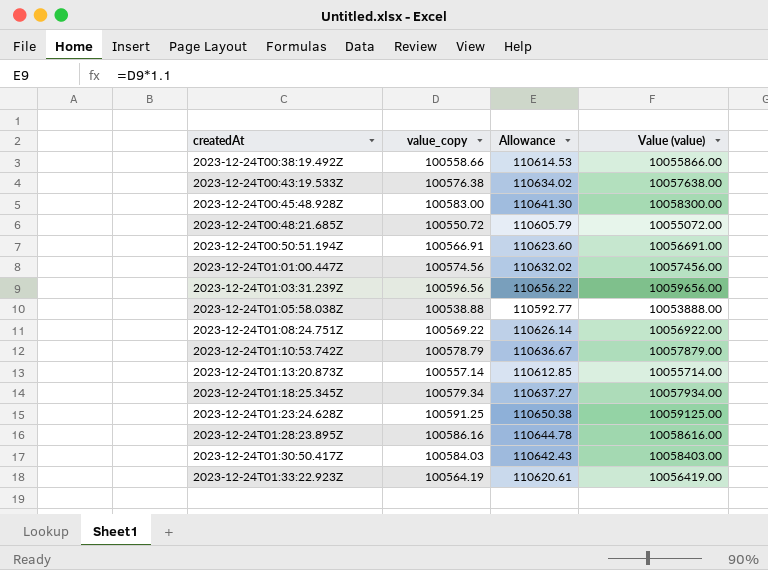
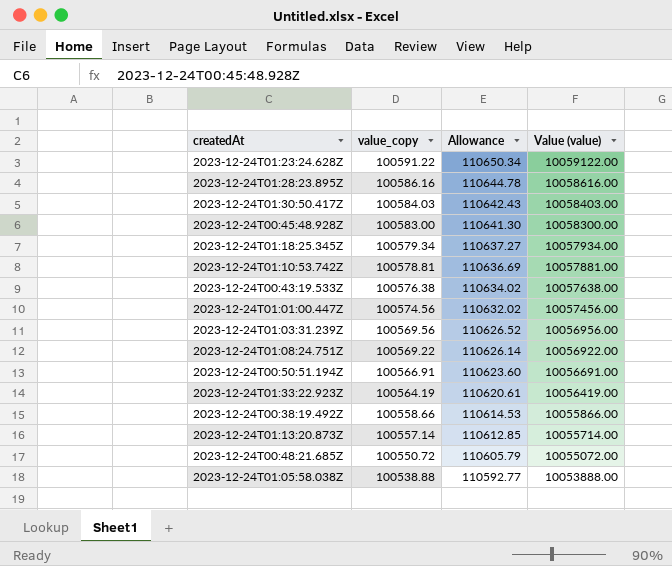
row order: createdAt ascending -> value_copy descending
2023-12-24T01:23:24.628Z | value_copy: 100591.25 -> 100591.22
2023-12-24T01:23:24.628Z | Allowance: 110650.38 -> 110650.34
2023-12-24T01:23:24.628Z | Value (value): 10059125.00 -> 10059122.00
2023-12-24T01:10:53.742Z | value_copy: 100578.79 -> 100578.81
2023-12-24T01:10:53.742Z | Allowance: 110636.67 -> 110636.69
2023-12-24T01:10:53.742Z | Value (value): 10057879.00 -> 10057881.00
2023-12-24T01:03:31.239Z | value_copy: 100596.56 -> 100569.56
2023-12-24T01:03:31.239Z | Allowance: 110656.22 -> 110626.52
2023-12-24T01:03:31.239Z | Value (value): 10059656.00 -> 10056956.00

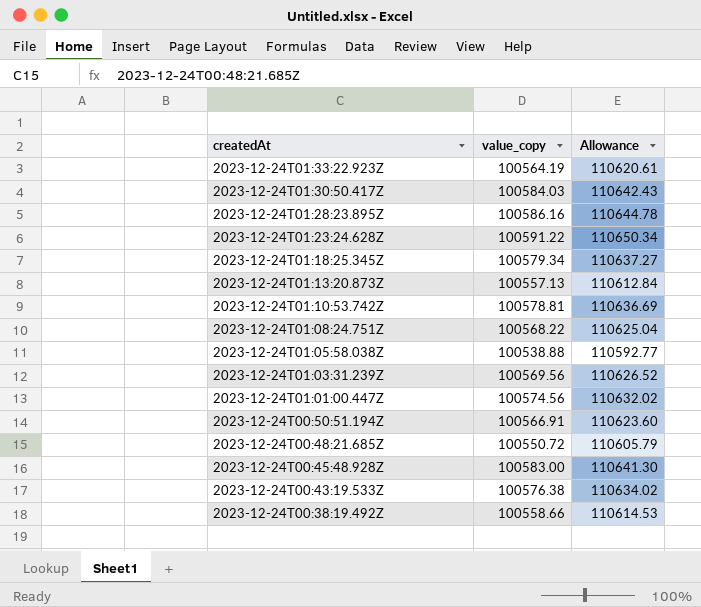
row order: value_copy descending -> createdAt descending
column Value (value) | formula: [value_copy] * 100 -> none
2023-12-24T01:13:20.873Z | value_copy: 100557.14 -> 100557.13
2023-12-24T01:13:20.873Z | Allowance: 110612.85 -> 110612.84
2023-12-24T01:08:24.751Z | value_copy: 100569.22 -> 100568.22
2023-12-24T01:08:24.751Z | Allowance: 110626.14 -> 110625.04

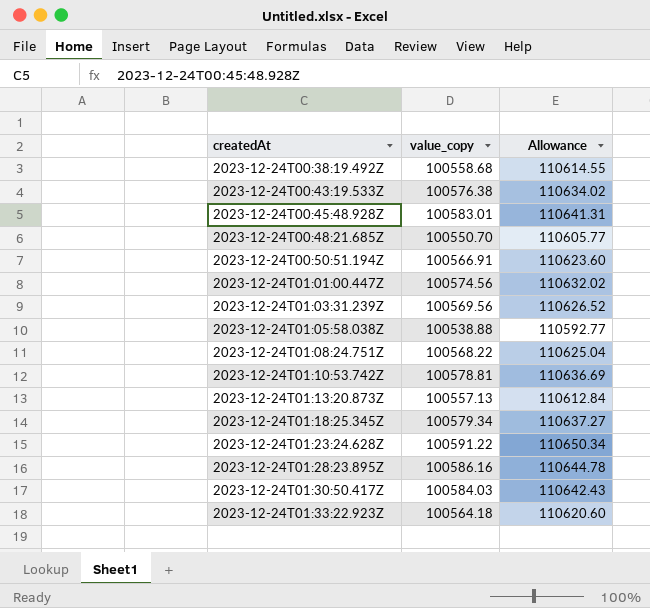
row order: createdAt descending -> createdAt ascending
2023-12-24T00:38:19.492Z | value_copy: 100558.66 -> 100558.68
2023-12-24T00:38:19.492Z | Allowance: 110614.53 -> 110614.55
2023-12-24T00:45:48.928Z | value_copy: 100583.00 -> 100583.01
2023-12-24T00:45:48.928Z | Allowance: 110641.30 -> 110641.31
2023-12-24T00:48:21.685Z | value_copy: 100550.72 -> 100550.70
2023-12-24T00:48:21.685Z | Allowance: 110605.79 -> 110605.77
2023-12-24T01:33:22.923Z | value_copy: 100564.19 -> 100564.18
2023-12-24T01:33:22.923Z | Allowance: 110620.61 -> 110620.60

